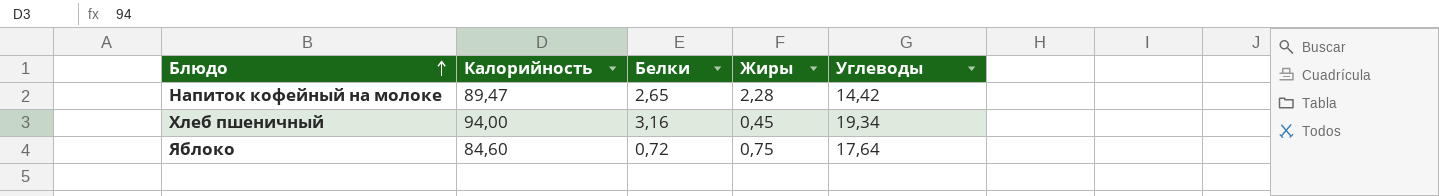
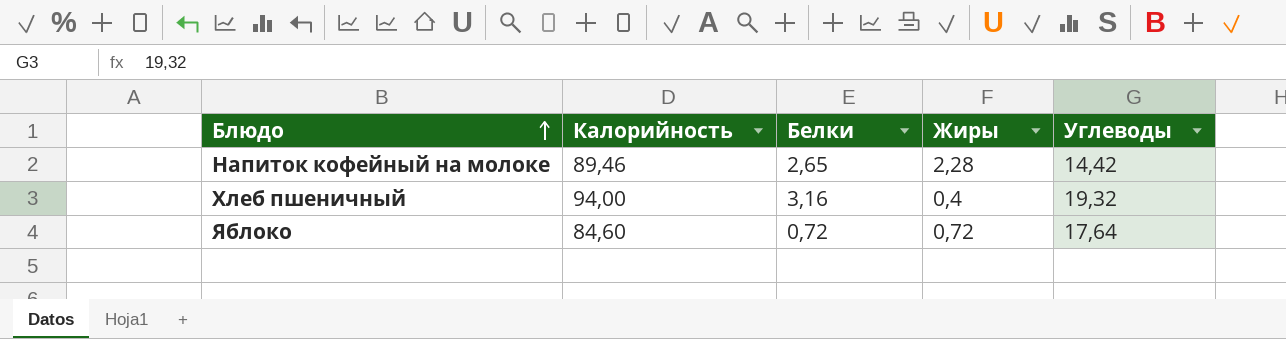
Напиток кофейный на молоке | Калорийность: 89,47 -> 89,46
Хлеб пшеничный | Жиры: 0,45 -> 0,4
Хлеб пшеничный | Углеводы: 19,34 -> 19,32
Яблоко | Жиры: 0,75 -> 0,72

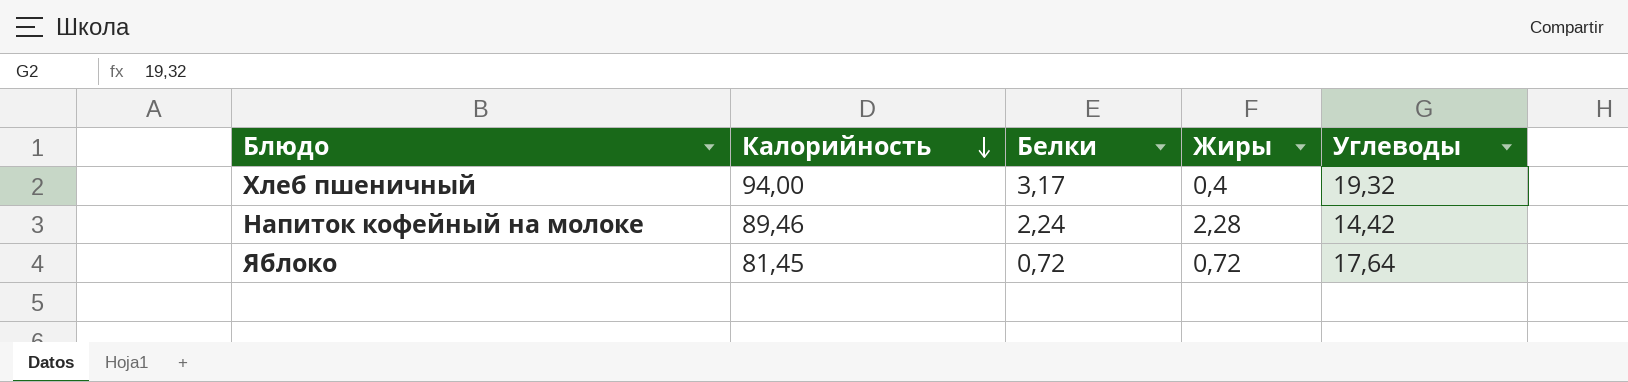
row order: Блюдо ascending -> Калорийность descending
Хлеб пшеничный | Белки: 3,16 -> 3,17
Напиток кофейный на молоке | Белки: 2,65 -> 2,24
Яблоко | Калорийность: 84,60 -> 81,45

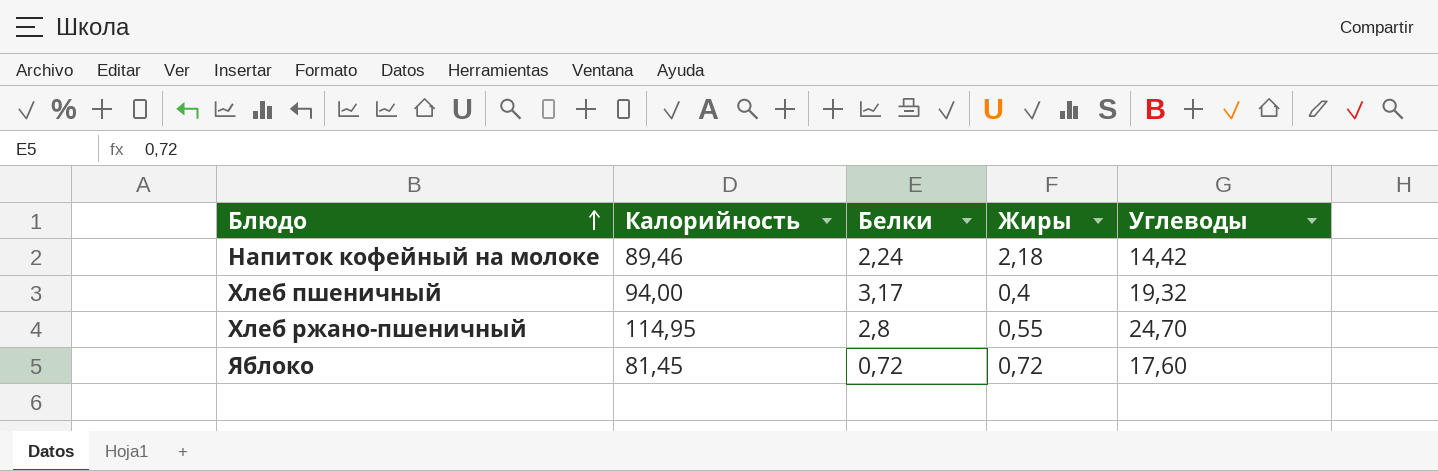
row order: Калорийность descending -> Блюдо ascending
Напиток кофейный на молоке | Жиры: 2,28 -> 2,18
row Хлеб ржано-пшеничный: none -> 114,95 | 2,8 | 0,55 | 24,70
Яблоко | Углеводы: 17,64 -> 17,60

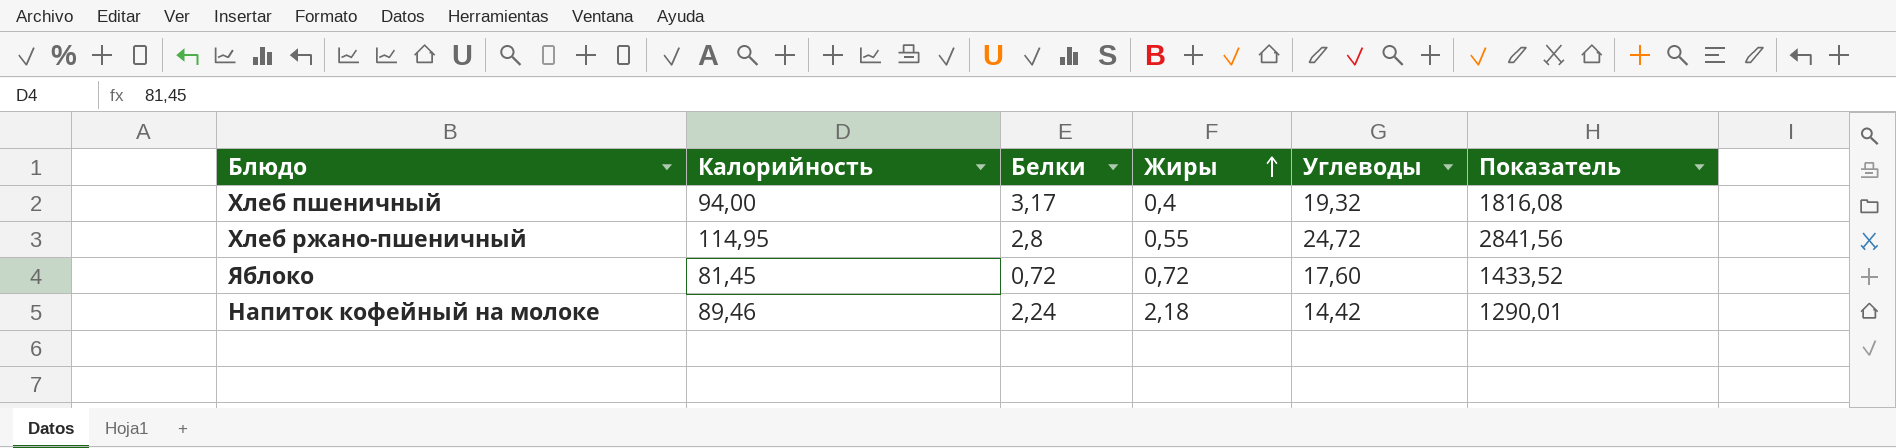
row order: Блюдо ascending -> Жиры ascending
column Показатель | formula: none -> [Калорийность] * [Углеводы]
Хлеб ржано-пшеничный | Углеводы: 24,70 -> 24,72

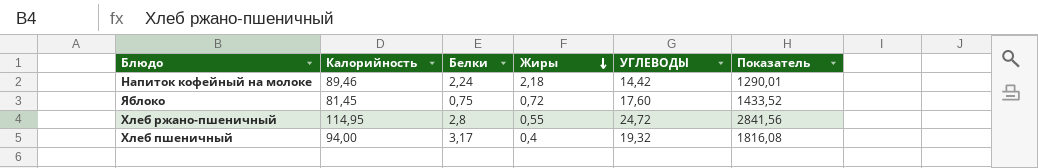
row order: Жиры ascending -> Жиры descending
column name: Углеводы -> УГЛЕВОДЫ
Яблоко | Белки: 0,72 -> 0,75

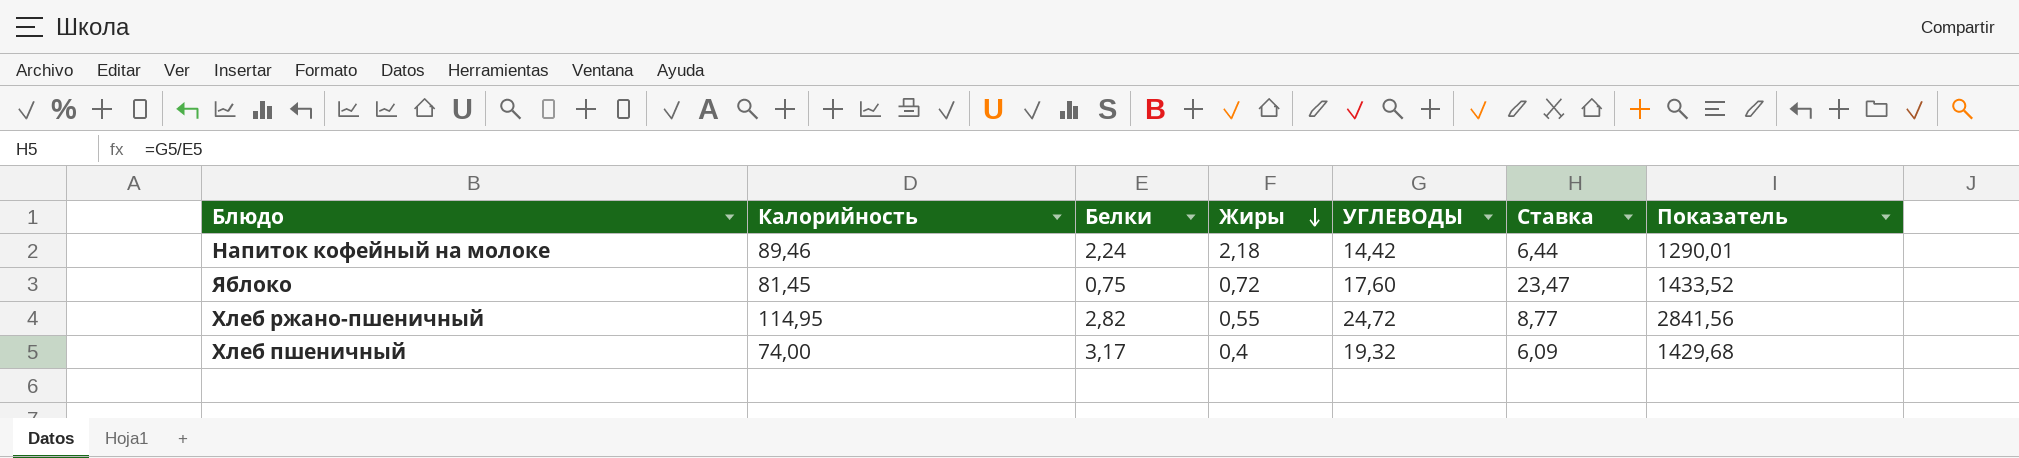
column Ставка | formula: none -> [УГЛЕВОДЫ] / [Белки]
Хлеб ржано-пшеничный | Белки: 2,8 -> 2,82
Хлеб пшеничный | Калорийность: 94,00 -> 74,00
Хлеб пшеничный | Показатель: 1816,08 -> 1429,68

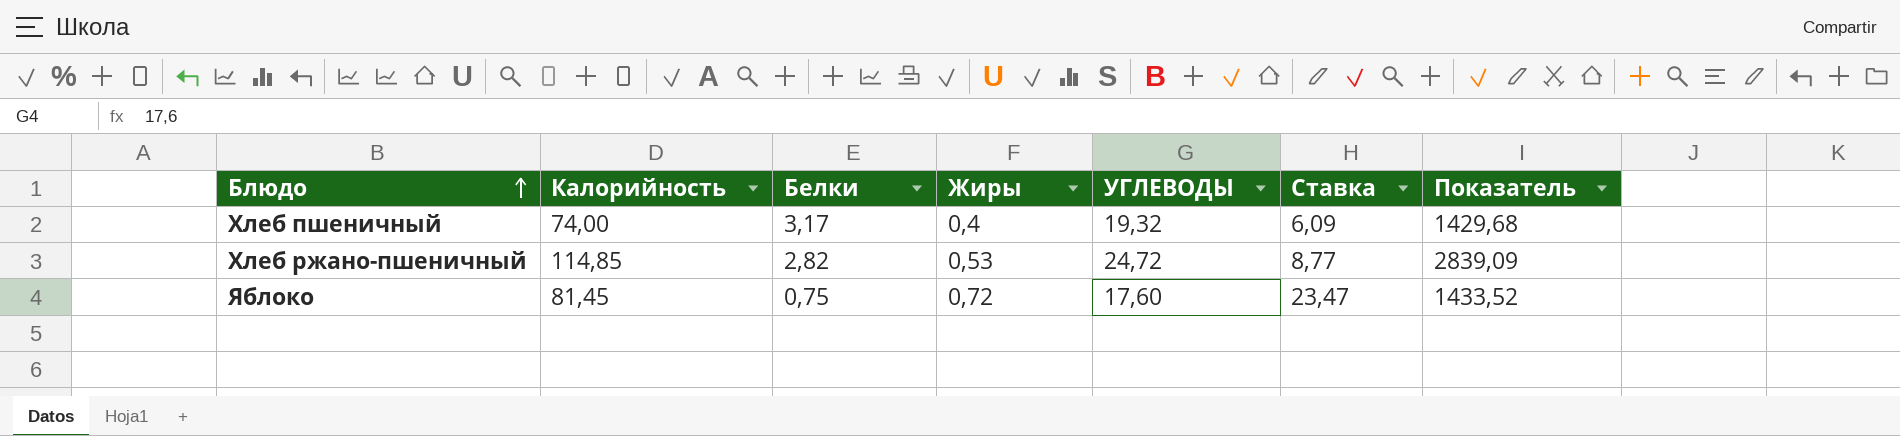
row order: Жиры descending -> Блюдо ascending
row Напиток кофейный на молоке: 89,46 | 2,24 | 2,18 | 14,42 | 6,44 | 1290,01 -> none
Хлеб ржано-пшеничный | Калорийность: 114,95 -> 114,85
Хлеб ржано-пшеничный | Жиры: 0,55 -> 0,53
Хлеб ржано-пшеничный | Показатель: 2841,56 -> 2839,09

